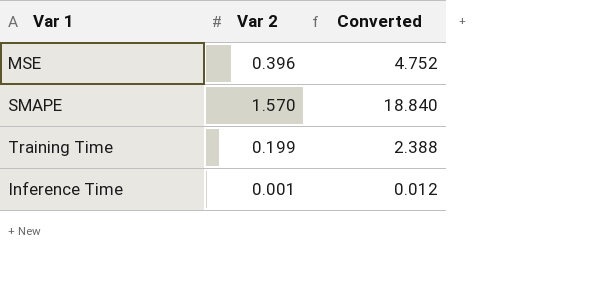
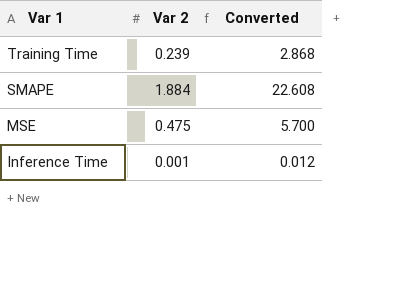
row order: none -> Var 1 descending
Training Time | Var 2: 0.199 -> 0.239
Training Time | Converted: 2.388 -> 2.868
SMAPE | Var 2: 1.570 -> 1.884
SMAPE | Converted: 18.840 -> 22.608
MSE | Var 2: 0.396 -> 0.475
MSE | Converted: 4.752 -> 5.700

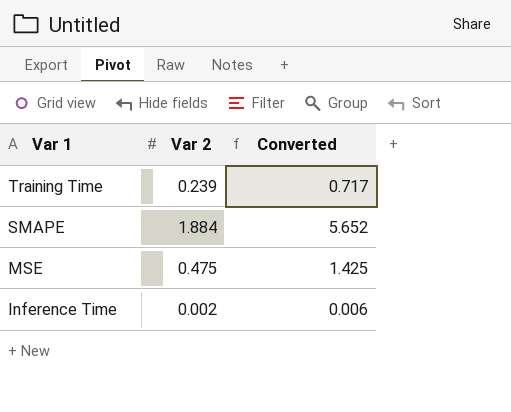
column Converted | formula: [Var 2] * 12 -> [Var 2] * 3
Inference Time | Var 2: 0.001 -> 0.002

